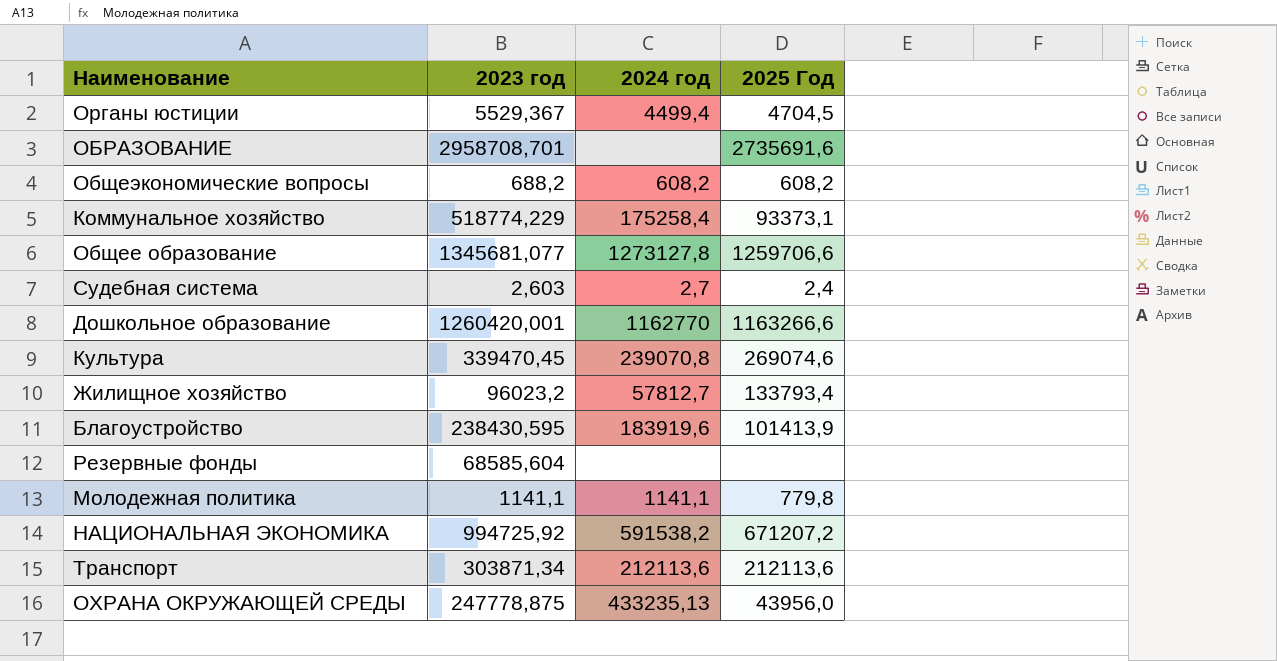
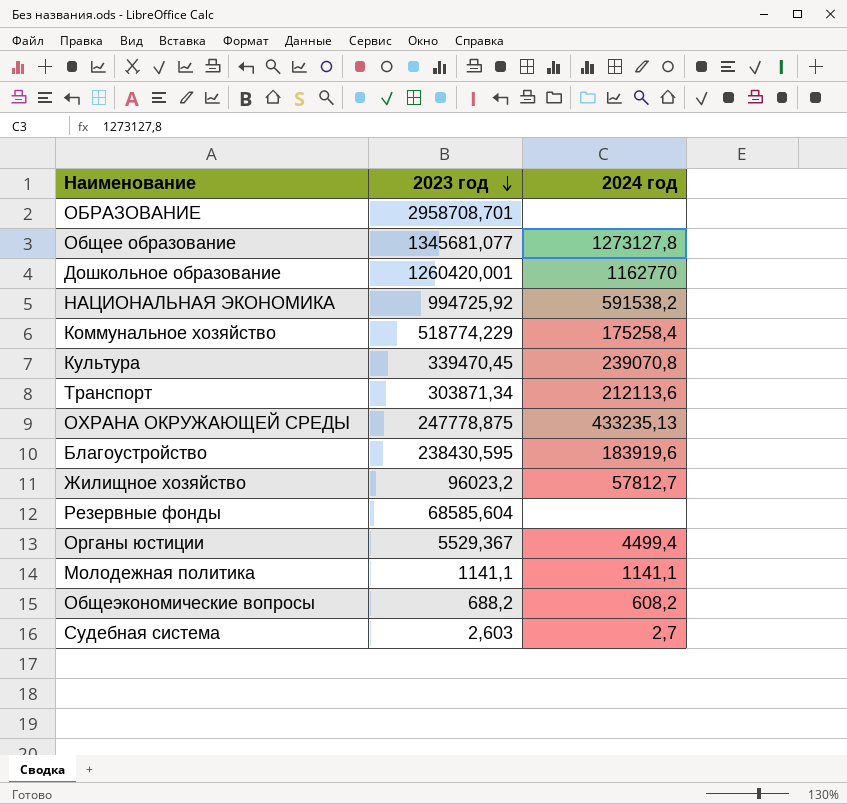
row order: none -> 2023 год descending
column 2025 Год | position: 4 -> none

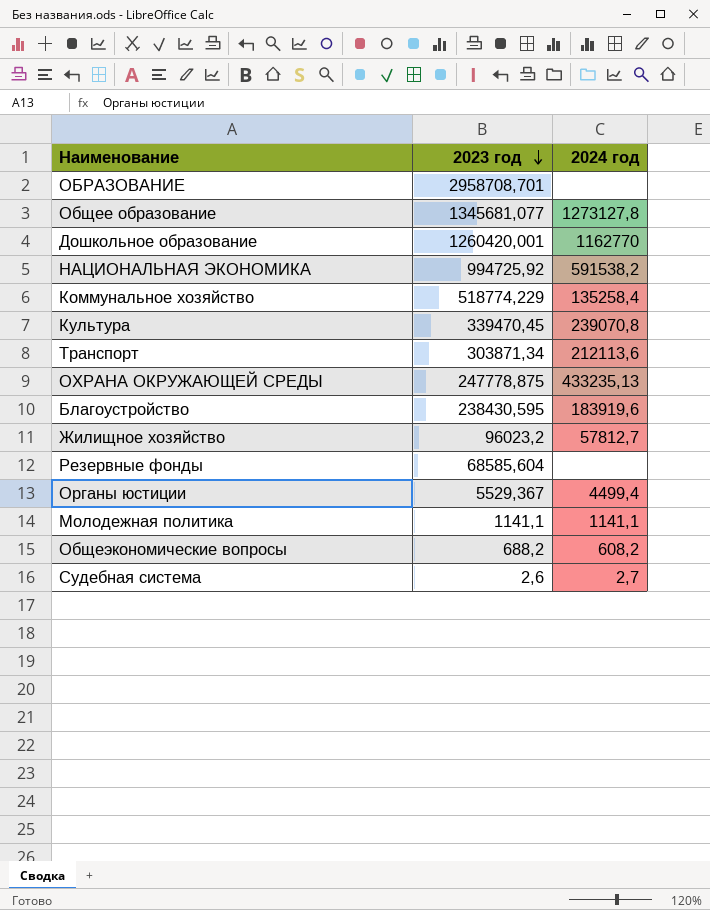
Коммунальное хозяйство | 2024 год: 175258,4 -> 135258,4
Судебная система | 2023 год: 2,603 -> 2,6

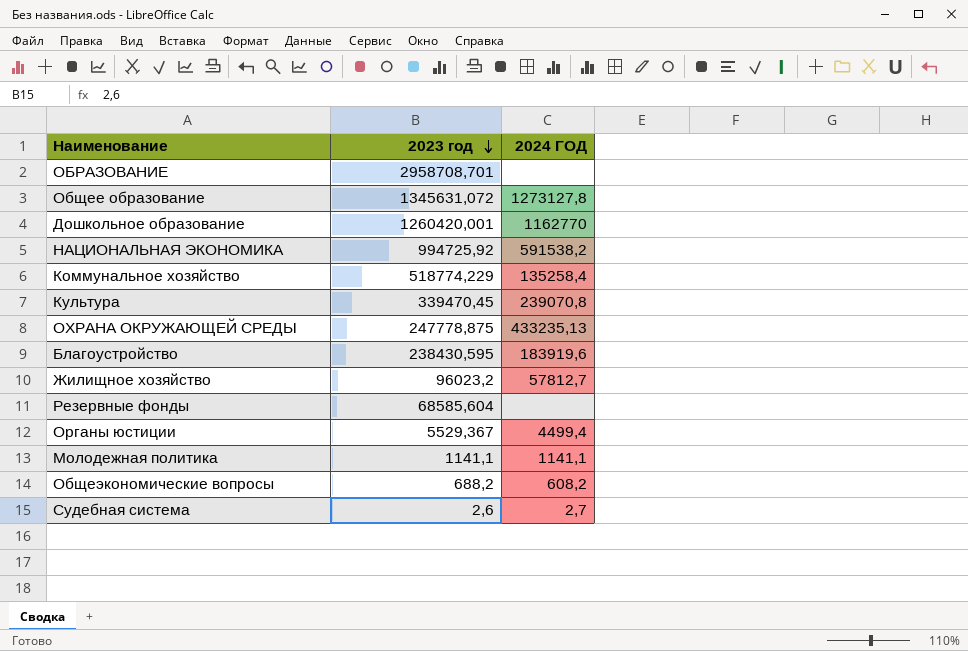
column name: 2024 год -> 2024 ГОД
row Транспорт: 303871,34 | 212113,6 -> none
Общее образование | 2023 год: 1345681,077 -> 1345631,072

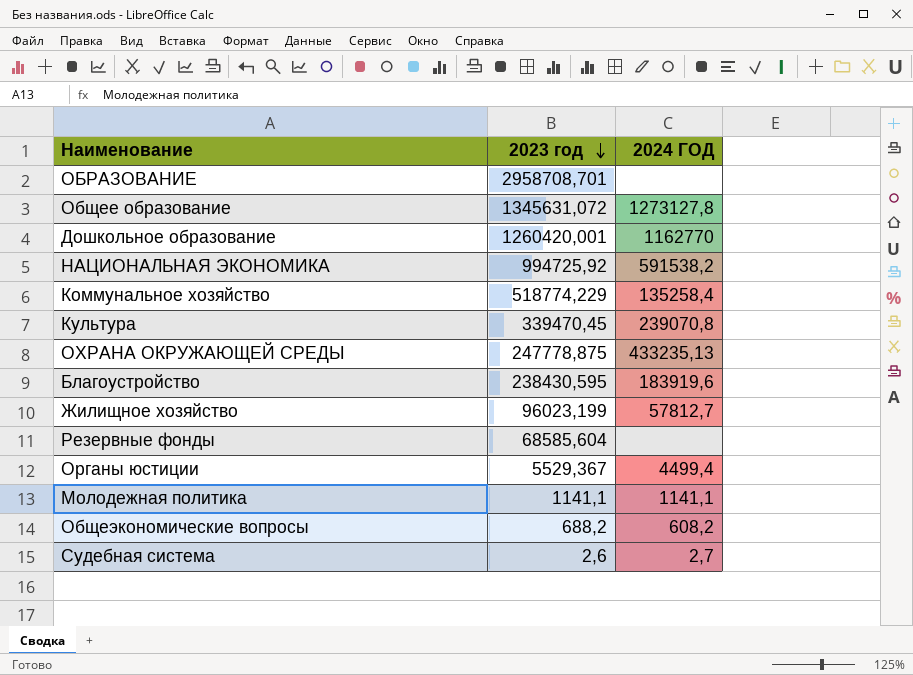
Жилищное хозяйство | 2023 год: 96023,2 -> 96023,199

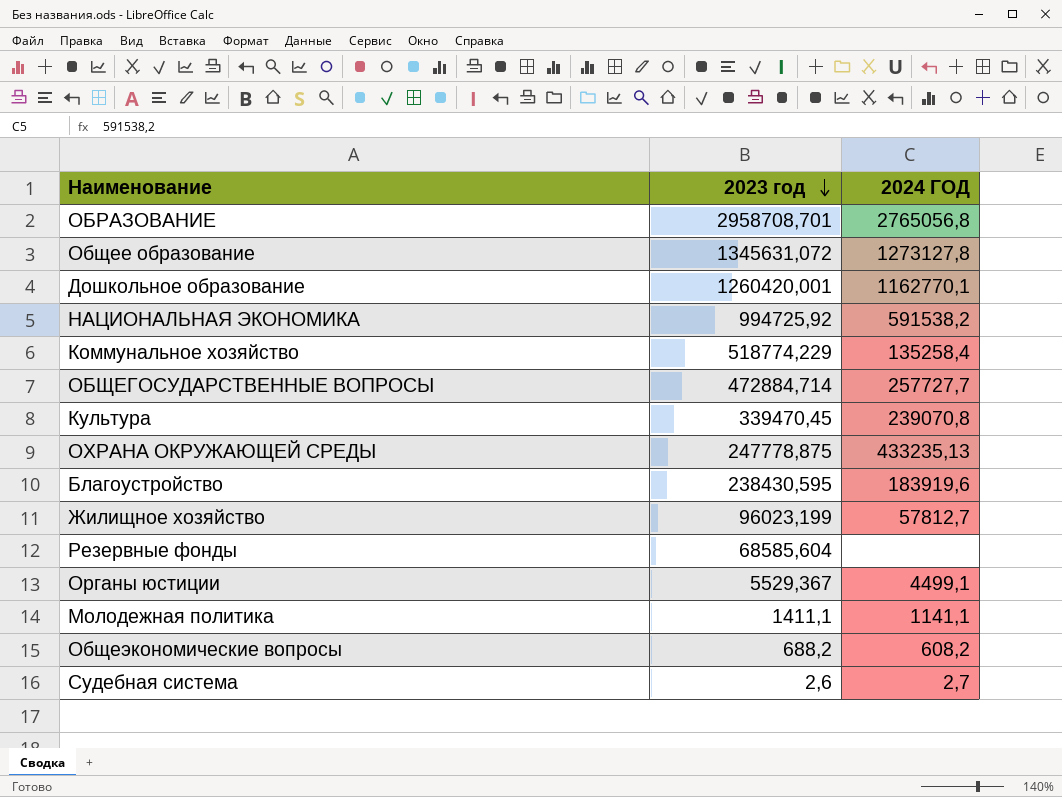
ОБРАЗОВАНИЕ | 2024 ГОД: none -> 2765056,8
Дошкольное образование | 2024 ГОД: 1162770 -> 1162770,1
row ОБЩЕГОСУДАРСТВЕННЫЕ ВОПРОСЫ: none -> 472884,714 | 257727,7
Органы юстиции | 2024 ГОД: 4499,4 -> 4499,1
Молодежная политика | 2023 год: 1141,1 -> 1411,1

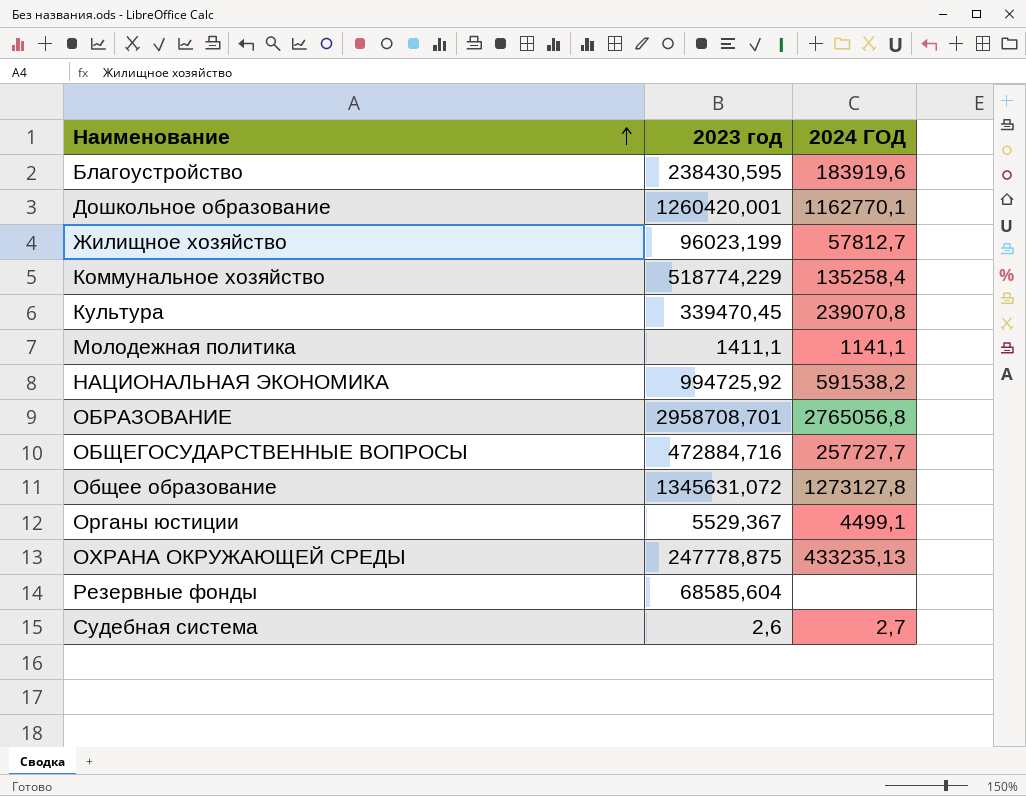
row order: 2023 год descending -> Наименование ascending
row Общеэкономические вопросы: 688,2 | 608,2 -> none
ОБЩЕГОСУДАРСТВЕННЫЕ ВОПРОСЫ | 2023 год: 472884,714 -> 472884,716

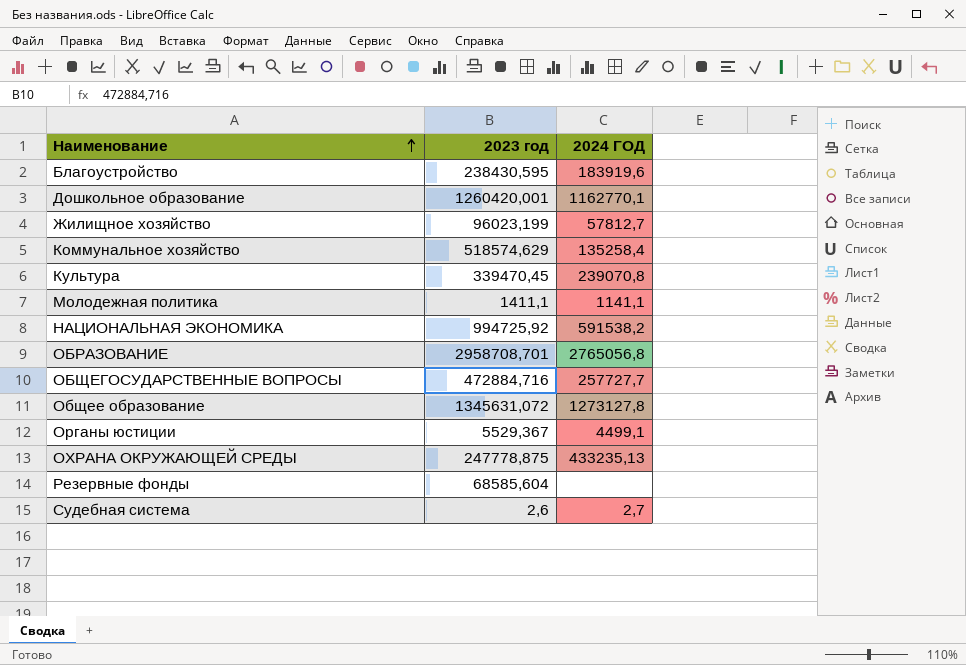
Коммунальное хозяйство | 2023 год: 518774,229 -> 518574,629

